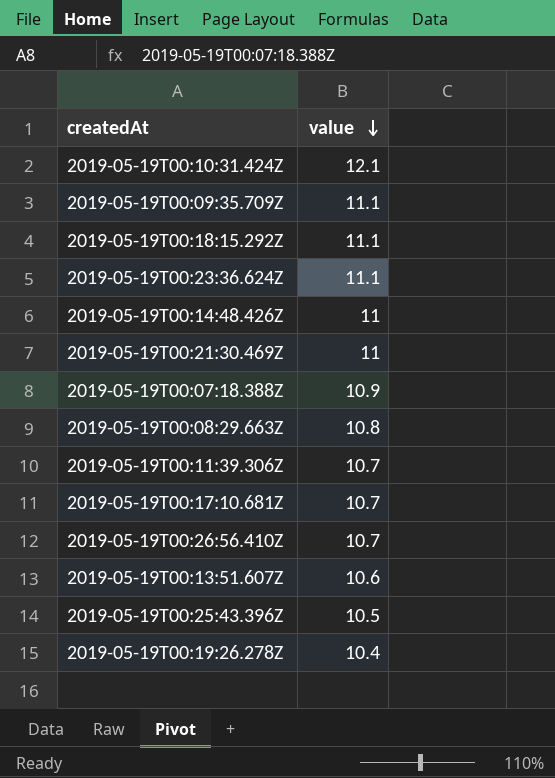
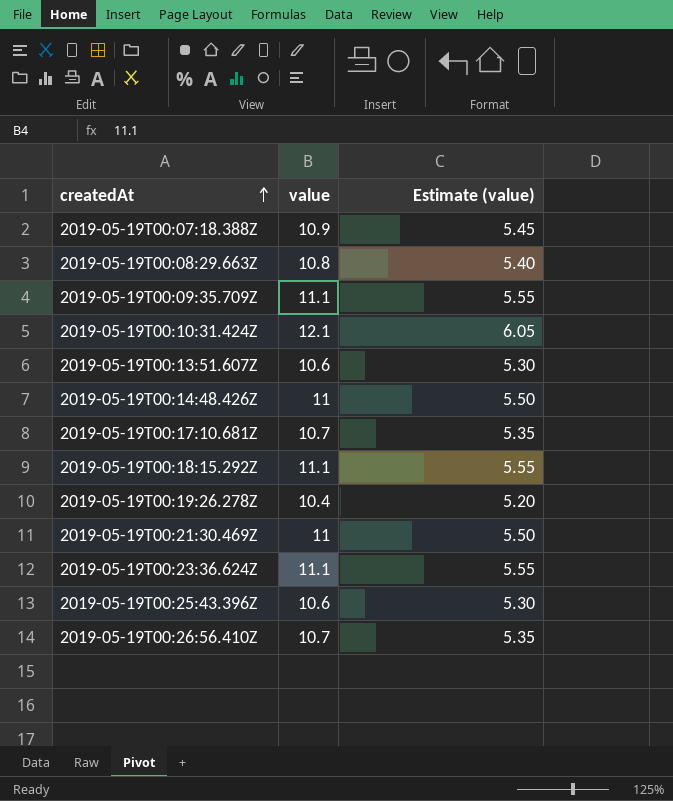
row order: value descending -> createdAt ascending
column Estimate (value) | formula: none -> [value] * 0.5
row 2019-05-19T00:11:39.306Z: 10.7 -> none
2019-05-19T00:25:43.396Z | value: 10.5 -> 10.6

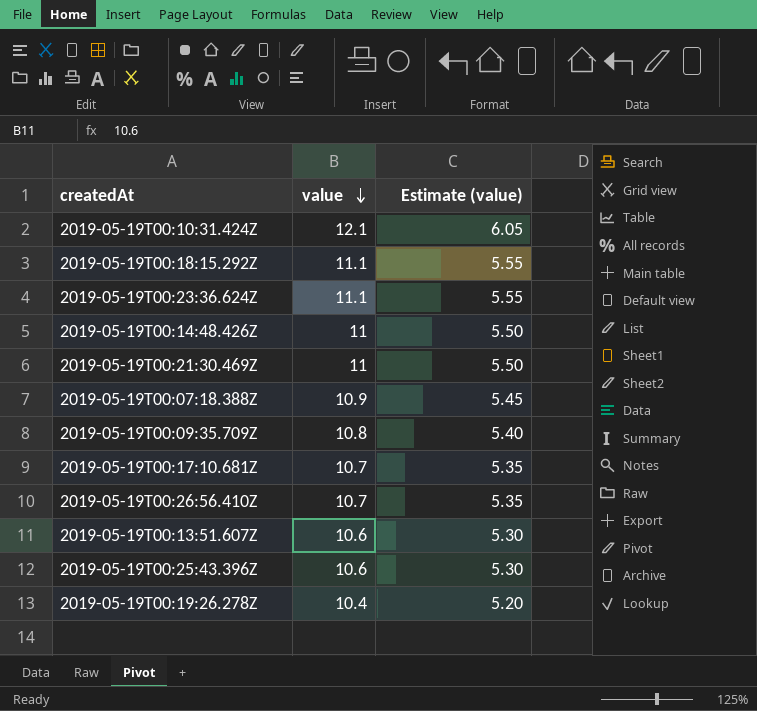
row order: createdAt ascending -> value descending
row 2019-05-19T00:08:29.663Z: 10.8 | 5.40 -> none
2019-05-19T00:09:35.709Z | value: 11.1 -> 10.8
2019-05-19T00:09:35.709Z | Estimate (value): 5.55 -> 5.40

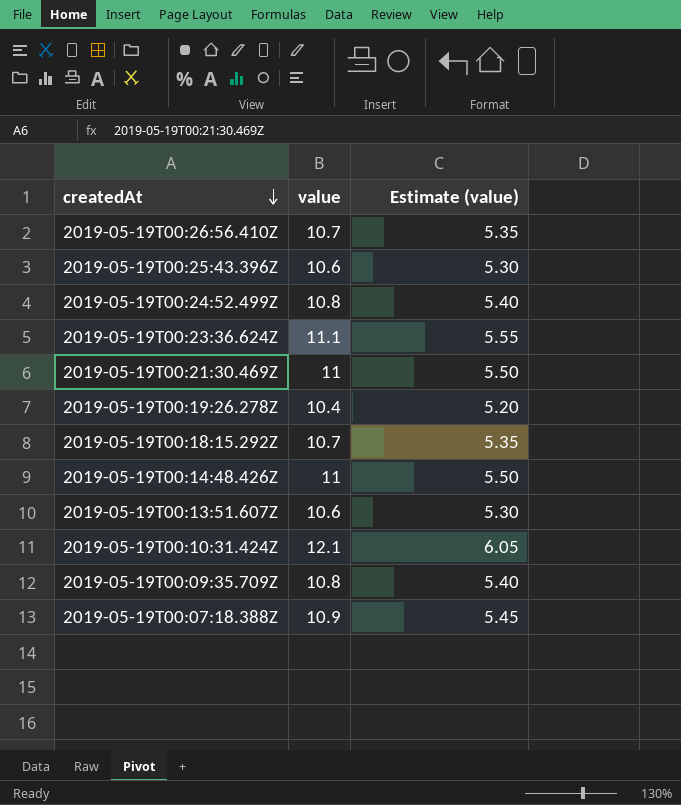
row order: value descending -> createdAt descending
row 2019-05-19T00:17:10.681Z: 10.7 | 5.35 -> none
row 2019-05-19T00:24:52.499Z: none -> 10.8 | 5.40
2019-05-19T00:18:15.292Z | value: 11.1 -> 10.7
2019-05-19T00:18:15.292Z | Estimate (value): 5.55 -> 5.35

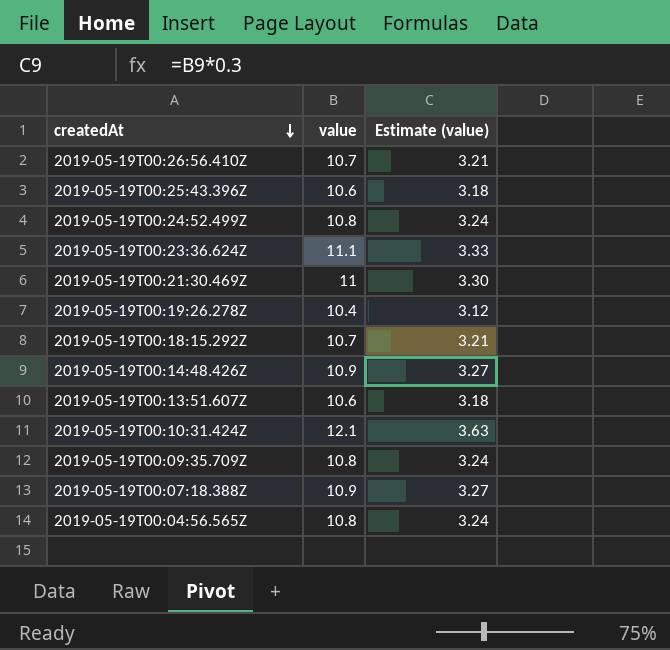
column Estimate (value) | formula: [value] * 0.5 -> [value] * 0.3
2019-05-19T00:14:48.426Z | value: 11 -> 10.9
row 2019-05-19T00:04:56.565Z: none -> 10.8 | 3.24

